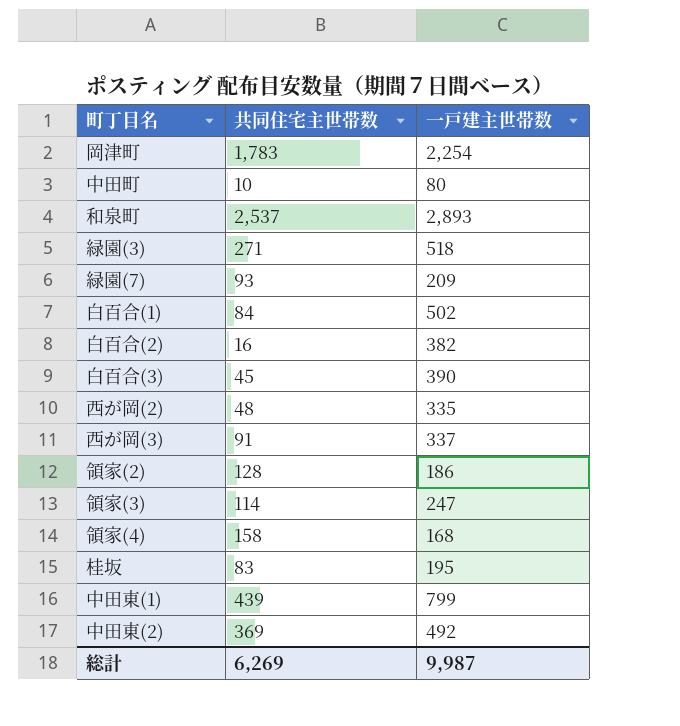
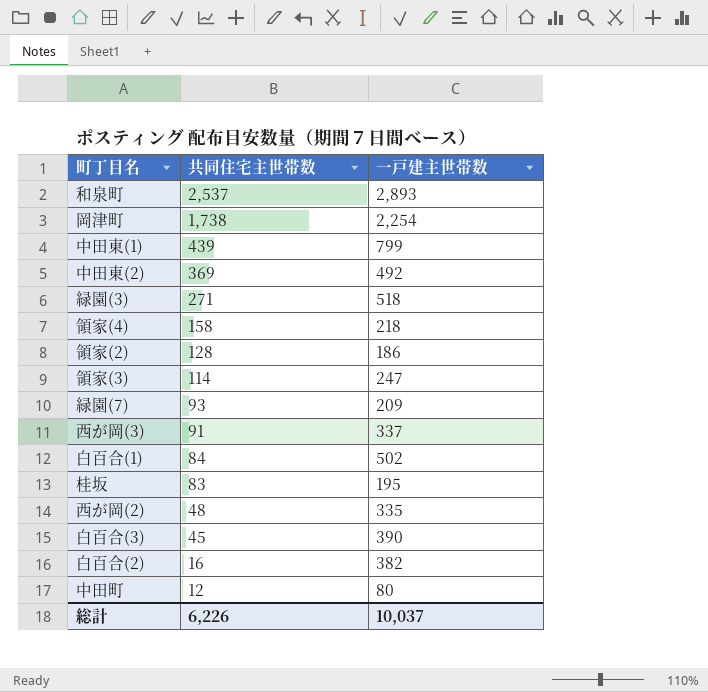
row order: none -> 共同住宅主世帯数 descending
岡津町 | 共同住宅主世帯数: 1,783 -> 1,738
領家(4) | 一戸建主世帯数: 168 -> 218
中田町 | 共同住宅主世帯数: 10 -> 12
総計 | 共同住宅主世帯数: 6,269 -> 6,226
総計 | 一戸建主世帯数: 9,987 -> 10,037

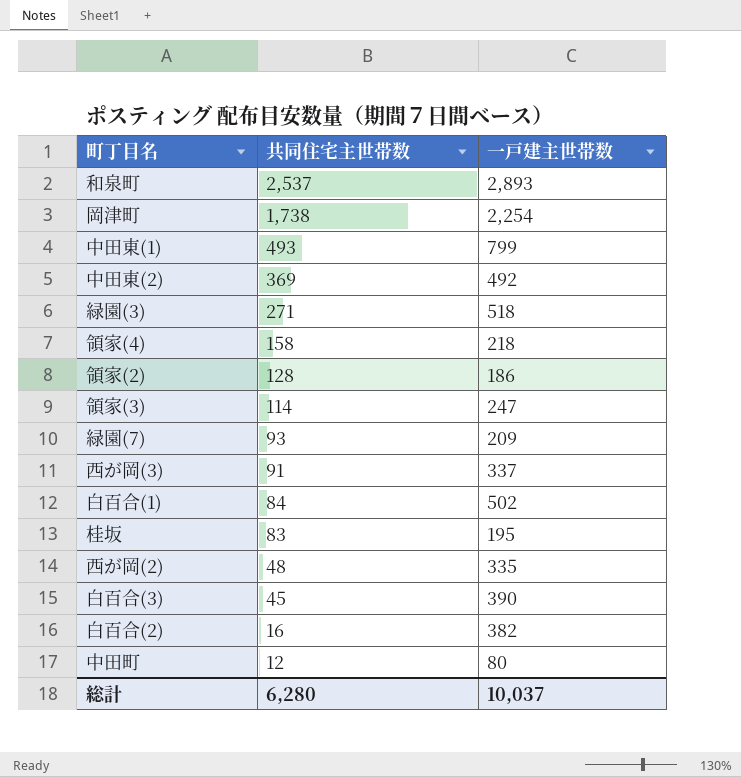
中田東(1) | 共同住宅主世帯数: 439 -> 493
総計 | 共同住宅主世帯数: 6,226 -> 6,280

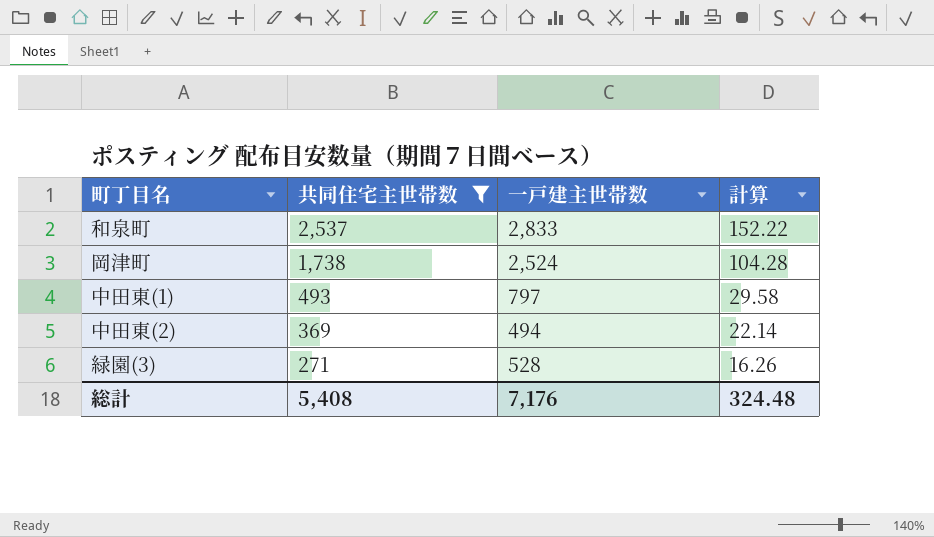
filter: none -> 共同住宅主世帯数 >= 271
column 計算 | formula: none -> [共同住宅主世帯数] * 0.06
和泉町 | 一戸建主世帯数: 2,893 -> 2,833
岡津町 | 一戸建主世帯数: 2,254 -> 2,524
中田東(1) | 一戸建主世帯数: 799 -> 797
中田東(2) | 一戸建主世帯数: 492 -> 494
緑園(3) | 一戸建主世帯数: 518 -> 528
総計 | 共同住宅主世帯数: 6,280 -> 5,408
総計 | 一戸建主世帯数: 10,037 -> 7,176

